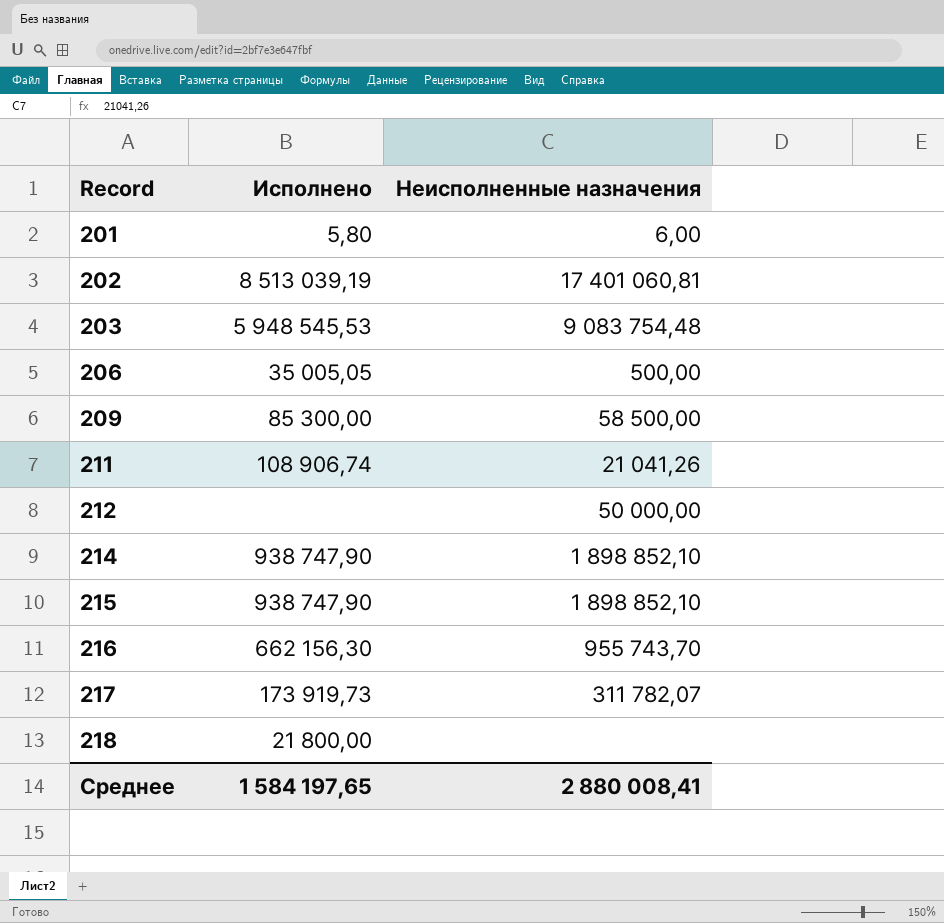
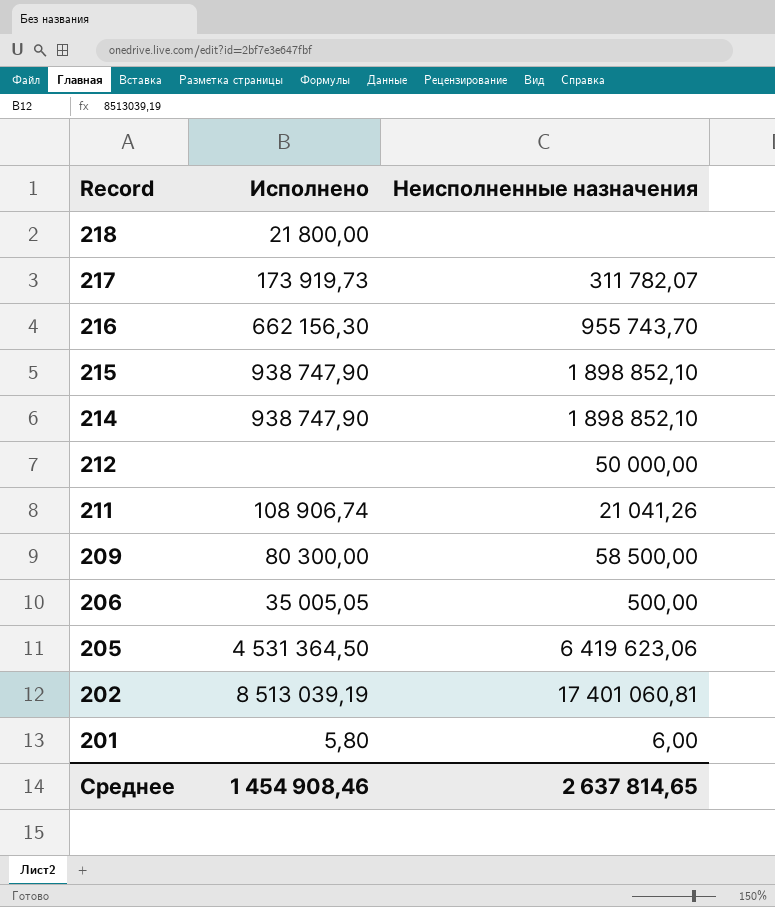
row order: Record ascending -> Record descending
row 203: 5 948 545,53 | 9 083 754,48 -> none
209 | Исполнено: 85 300,00 -> 80 300,00
row 205: none -> 4 531 364,50 | 6 419 623,06
Среднее | Исполнено: 1 584 197,65 -> 1 454 908,46
Среднее | Неисполненные назначения: 2 880 008,41 -> 2 637 814,65

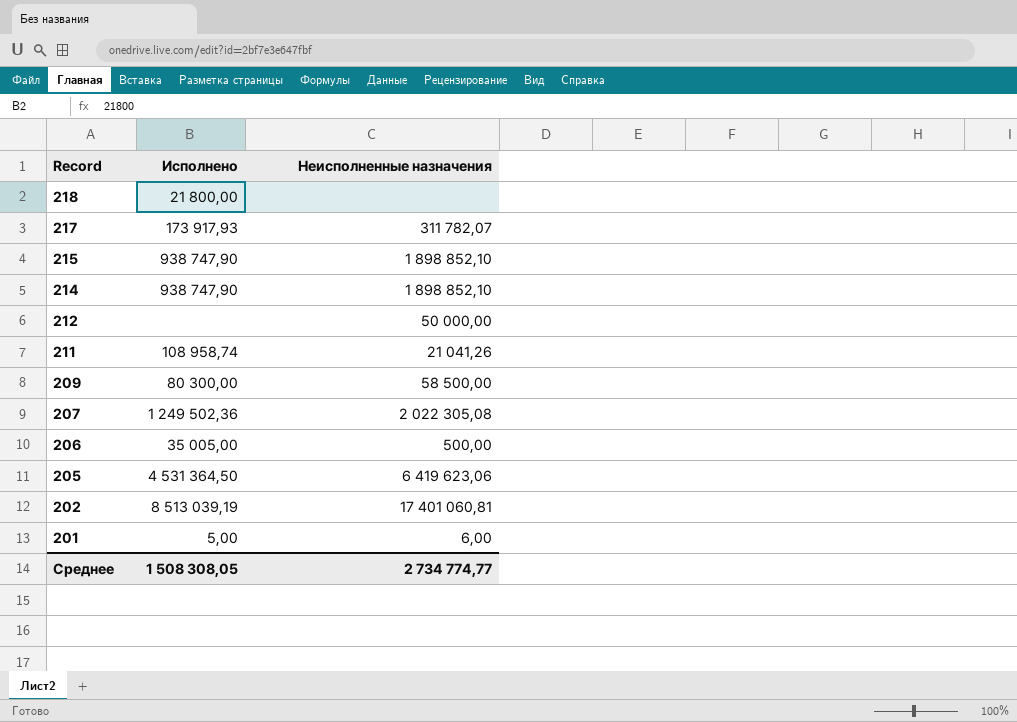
row 216: 662 156,30 | 955 743,70 -> none
217 | Исполнено: 173 919,73 -> 173 917,93
211 | Исполнено: 108 906,74 -> 108 958,74
row 207: none -> 1 249 502,36 | 2 022 305,08
206 | Исполнено: 35 005,05 -> 35 005,00
201 | Исполнено: 5,80 -> 5,00
Среднее | Исполнено: 1 454 908,46 -> 1 508 308,05
Среднее | Неисполненные назначения: 2 637 814,65 -> 2 734 774,77

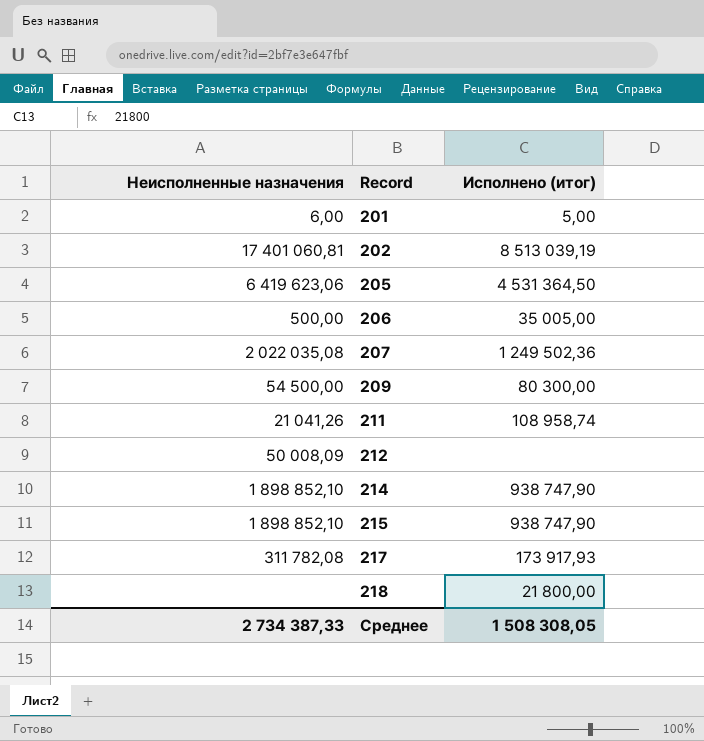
row order: Record descending -> Record ascending
column Неисполненные назначения | position: 3 -> 1
column name: Исполнено -> Исполнено (итог)
207 | Неисполненные назначения: 2 022 305,08 -> 2 022 035,08
209 | Неисполненные назначения: 58 500,00 -> 54 500,00
212 | Неисполненные назначения: 50 000,00 -> 50 008,09
217 | Неисполненные назначения: 311 782,07 -> 311 782,08
Среднее | Неисполненные назначения: 2 734 774,77 -> 2 734 387,33

